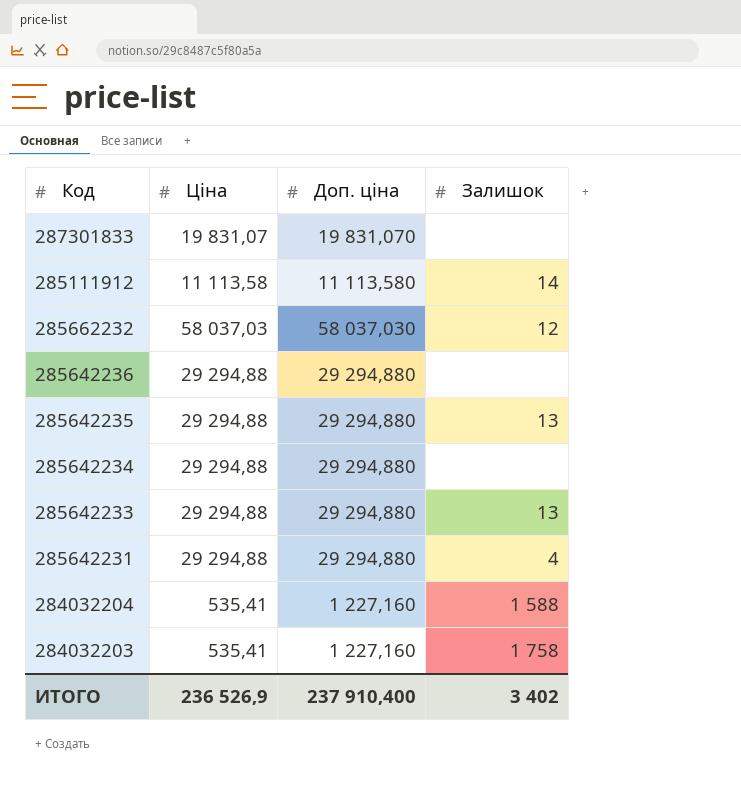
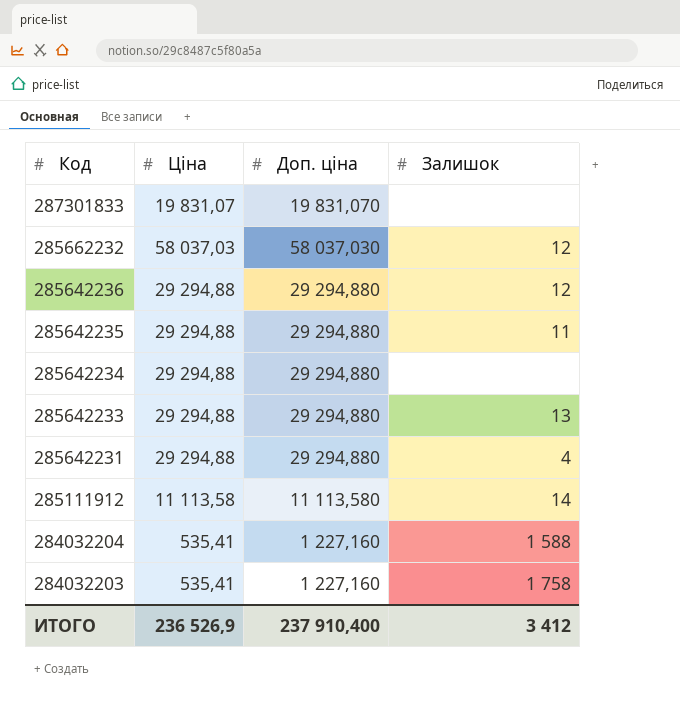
row order: none -> Код descending
285642236 | Залишок: none -> 12
285642235 | Залишок: 13 -> 11
ИТОГО | Залишок: 3 402 -> 3 412

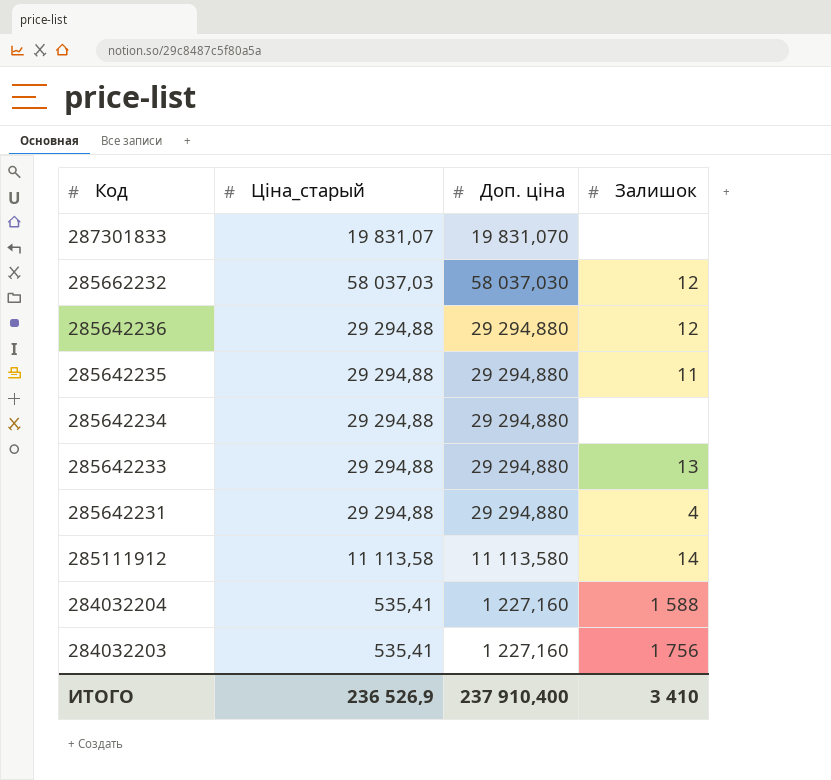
column name: Ціна -> Ціна_старый
284032203 | Залишок: 1 758 -> 1 756
ИТОГО | Залишок: 3 412 -> 3 410

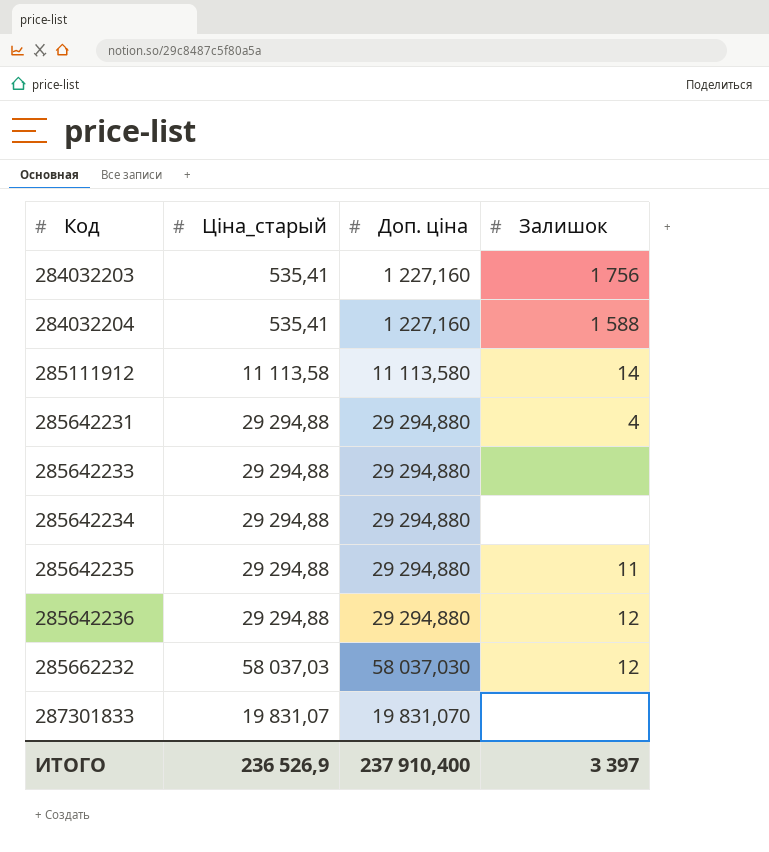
row order: Код descending -> Код ascending
285642233 | Залишок: 13 -> none
ИТОГО | Залишок: 3 410 -> 3 397

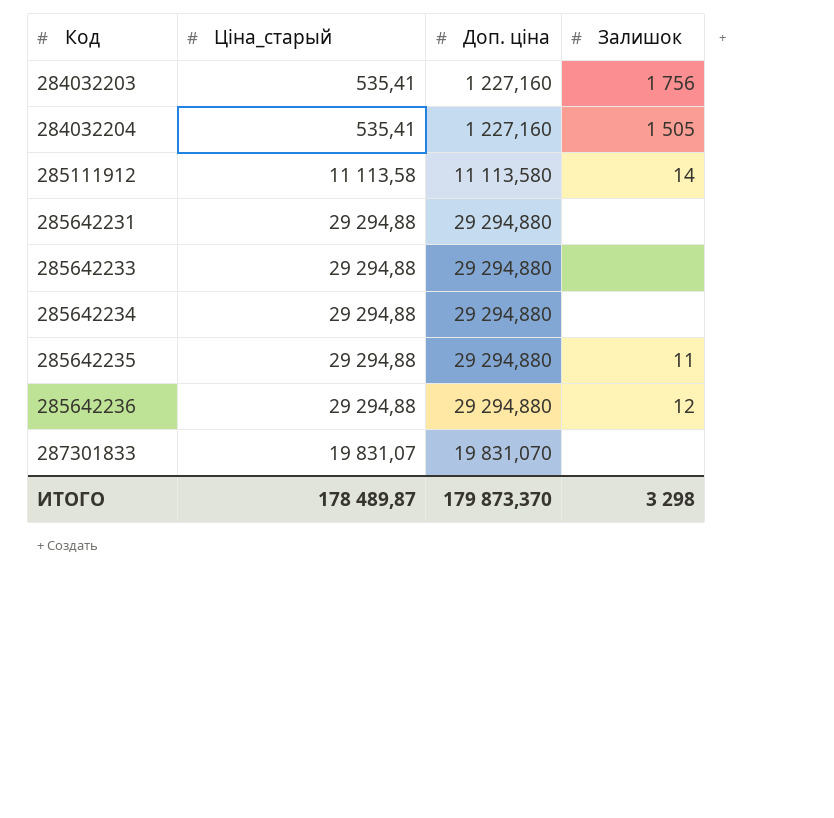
row 285662232: 58 037,03 | 58 037,030 | 12 -> none
284032204 | Залишок: 1 588 -> 1 505
285642231 | Залишок: 4 -> none
ИТОГО | Ціна_старый: 236 526,9 -> 178 489,87
ИТОГО | Доп. ціна: 237 910,400 -> 179 873,370
ИТОГО | Залишок: 3 397 -> 3 298

